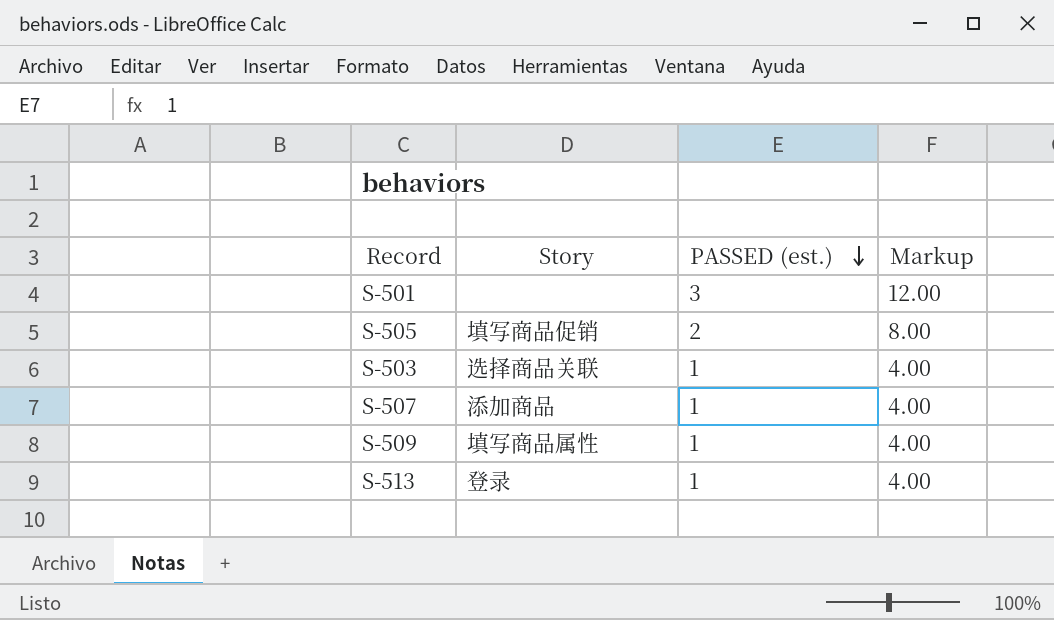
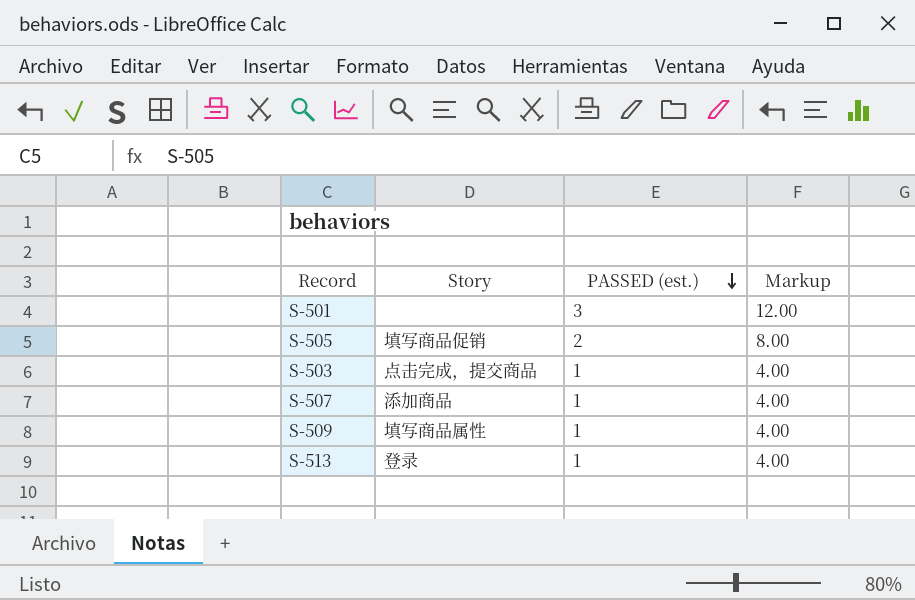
S-503 | Story: 选择商品关联 -> 点击完成，提交商品

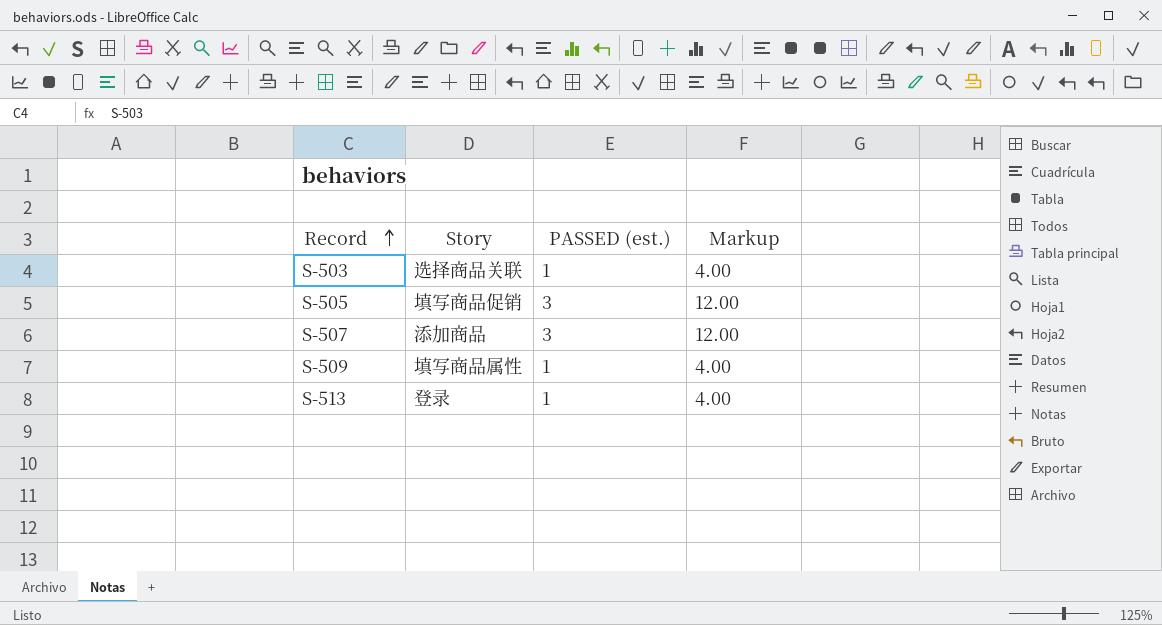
row order: PASSED (est.) descending -> Record ascending
row S-501: none | 3 | 12.00 -> none
S-503 | Story: 点击完成，提交商品 -> 选择商品关联
S-505 | PASSED (est.): 2 -> 3
S-505 | Markup: 8.00 -> 12.00
S-507 | PASSED (est.): 1 -> 3
S-507 | Markup: 4.00 -> 12.00

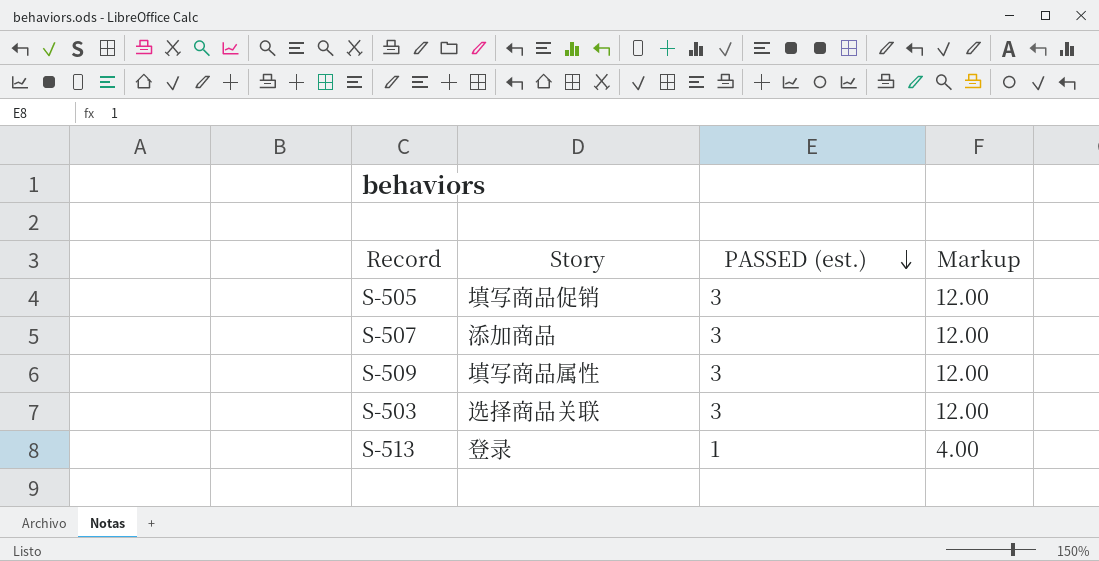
row order: Record ascending -> PASSED (est.) descending
S-509 | PASSED (est.): 1 -> 3
S-509 | Markup: 4.00 -> 12.00
S-503 | PASSED (est.): 1 -> 3
S-503 | Markup: 4.00 -> 12.00

